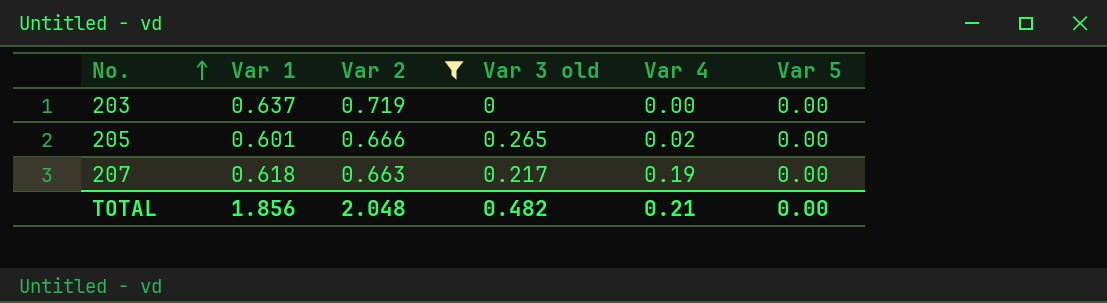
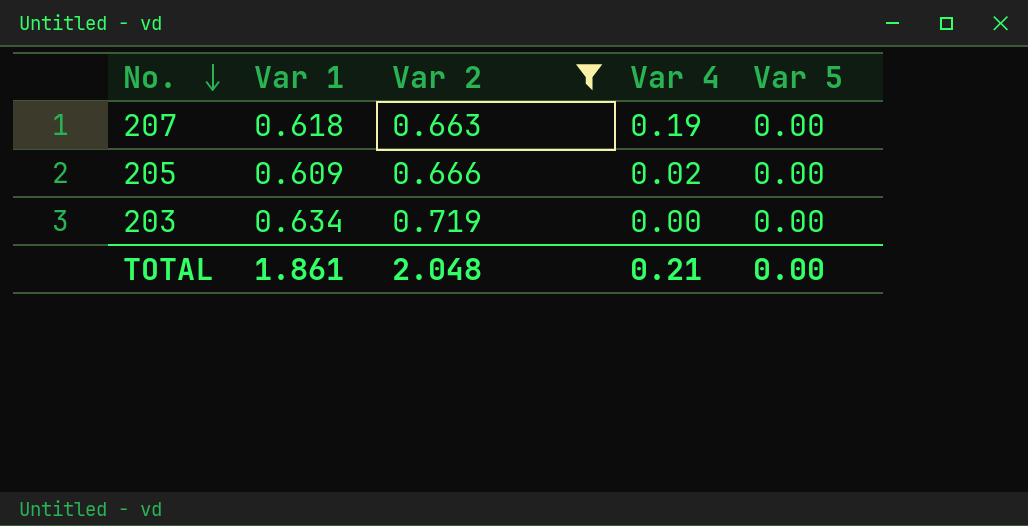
row order: No. ascending -> No. descending
column Var 3 old | position: 4 -> none
205 | Var 1: 0.601 -> 0.609
203 | Var 1: 0.637 -> 0.634
TOTAL | Var 1: 1.856 -> 1.861

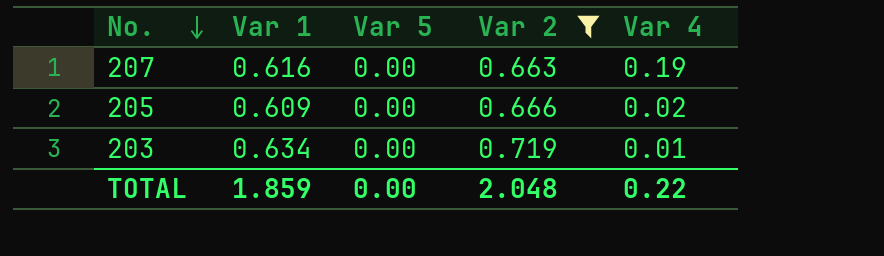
column Var 5 | position: 5 -> 3
207 | Var 1: 0.618 -> 0.616
203 | Var 4: 0.00 -> 0.01
TOTAL | Var 1: 1.861 -> 1.859
TOTAL | Var 4: 0.21 -> 0.22

